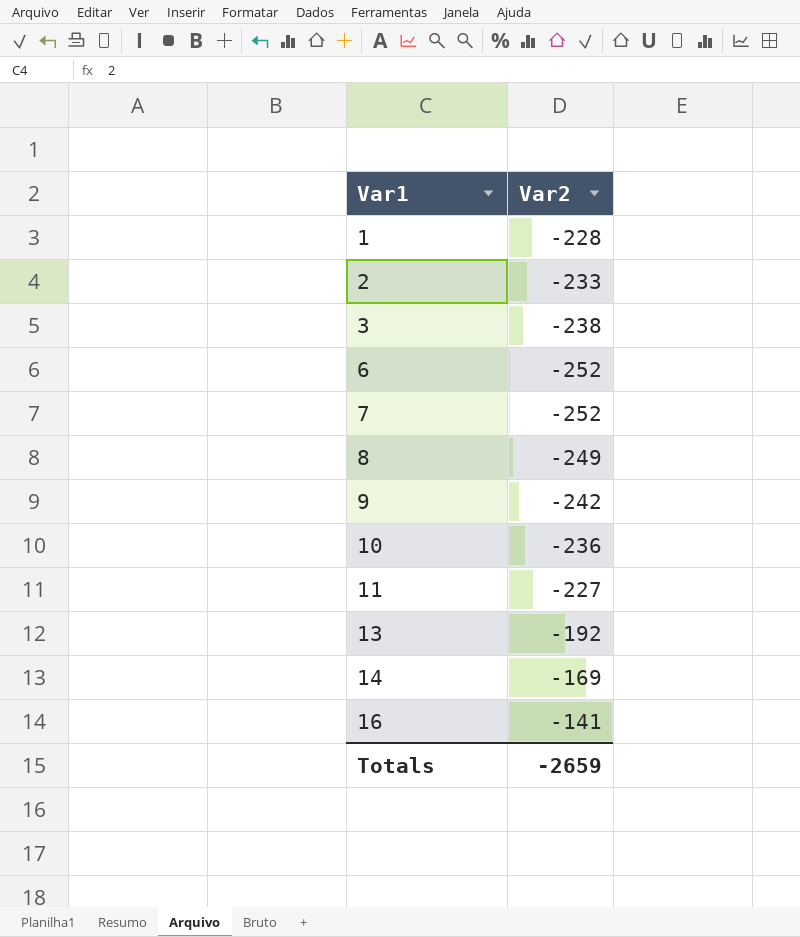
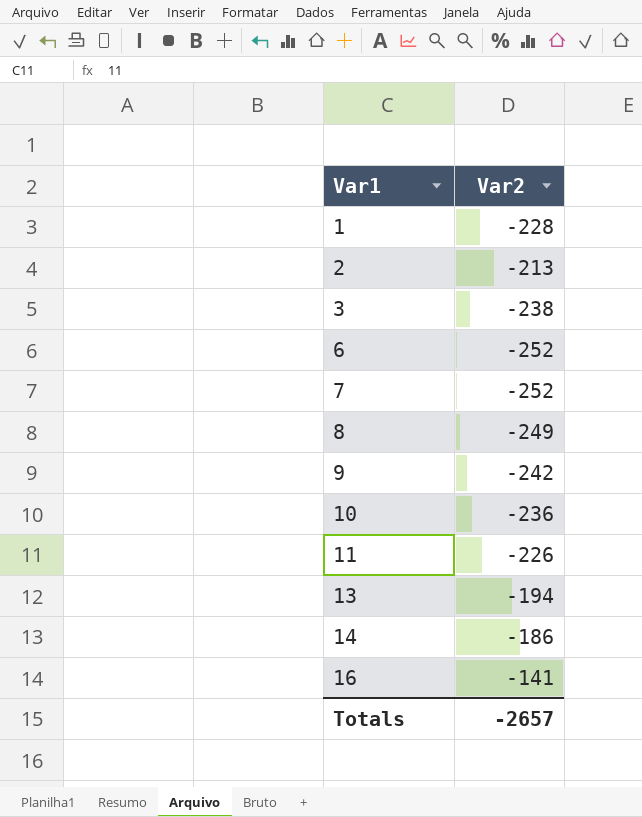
2 | Var2: -233 -> -213
11 | Var2: -227 -> -226
13 | Var2: -192 -> -194
14 | Var2: -169 -> -186
Totals | Var2: -2659 -> -2657

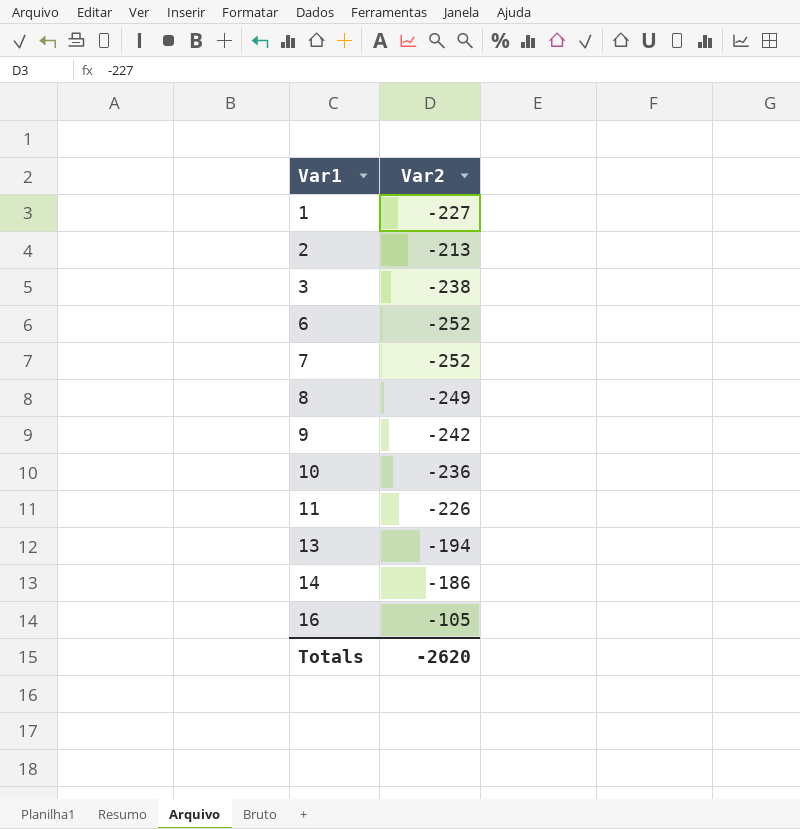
1 | Var2: -228 -> -227
16 | Var2: -141 -> -105
Totals | Var2: -2657 -> -2620

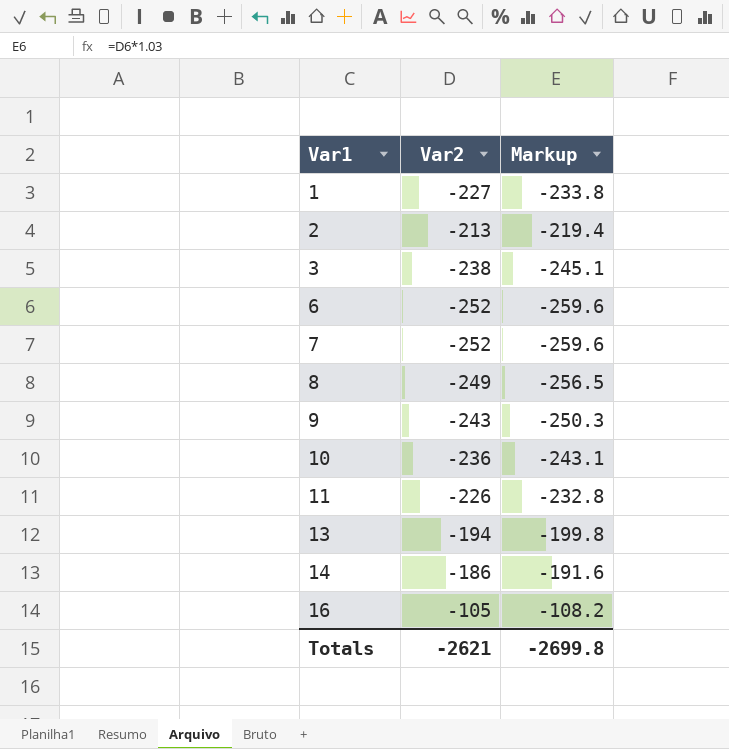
column Markup | formula: none -> [Var2] * 1.03
9 | Var2: -242 -> -243
Totals | Var2: -2620 -> -2621

